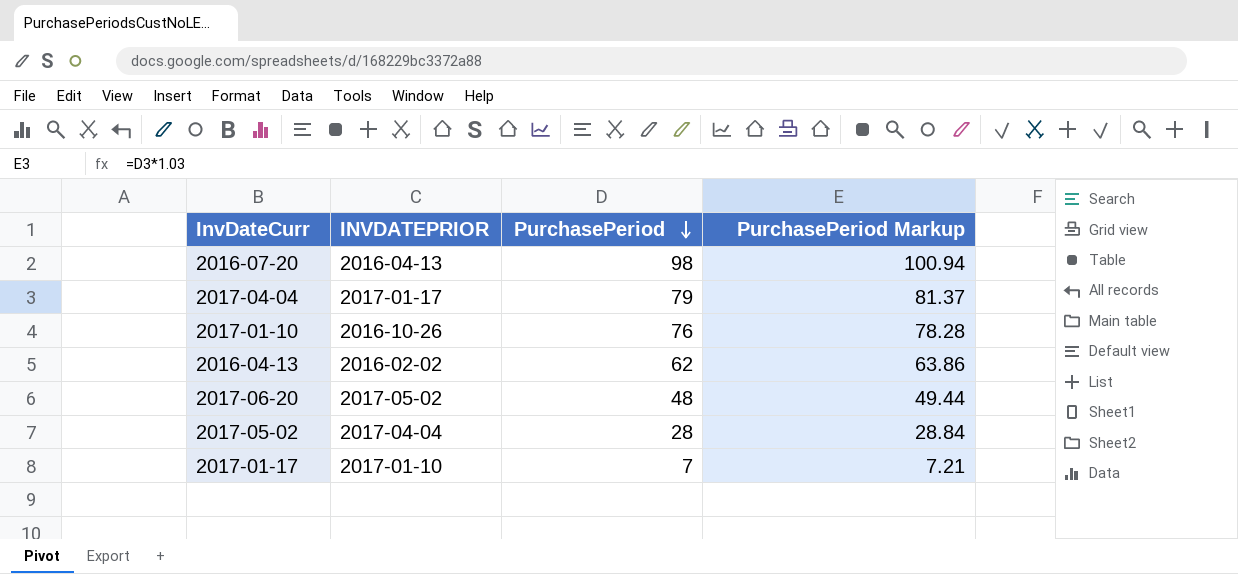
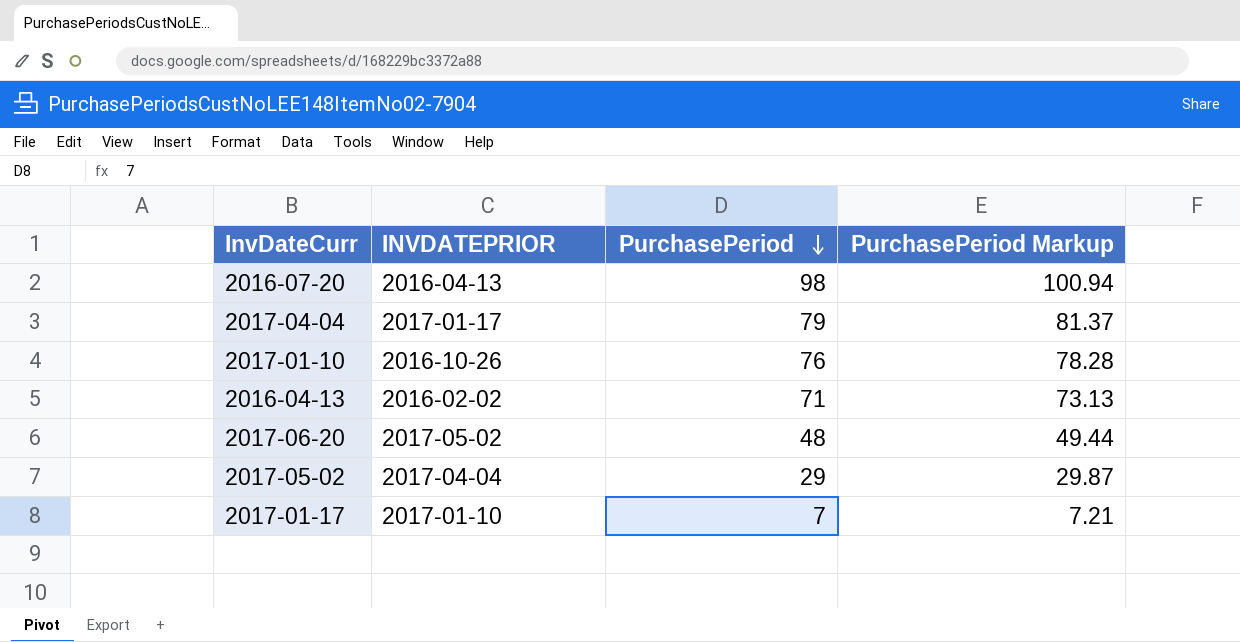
2016-04-13 | PurchasePeriod: 62 -> 71
2016-04-13 | PurchasePeriod Markup: 63.86 -> 73.13
2017-05-02 | PurchasePeriod: 28 -> 29
2017-05-02 | PurchasePeriod Markup: 28.84 -> 29.87

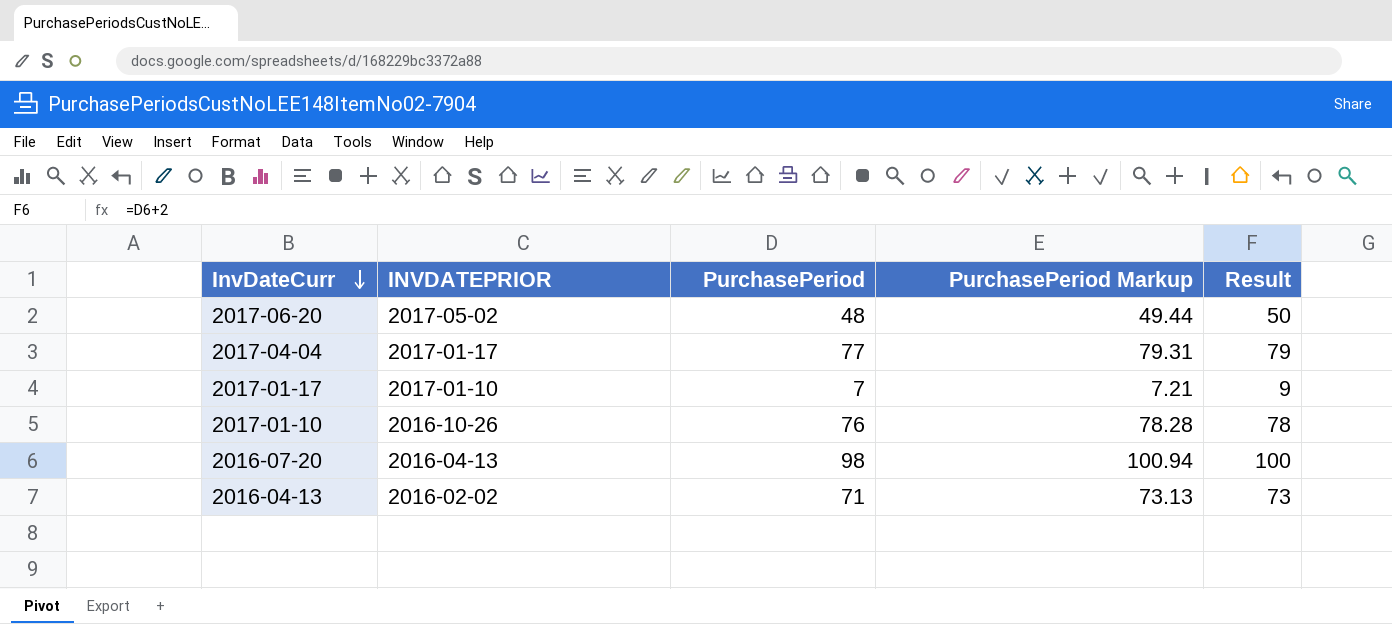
row order: PurchasePeriod descending -> InvDateCurr descending
column Result | formula: none -> [PurchasePeriod] + 2
row 2017-05-02: 2017-04-04 | 29 | 29.87 -> none
2017-04-04 | PurchasePeriod: 79 -> 77
2017-04-04 | PurchasePeriod Markup: 81.37 -> 79.31

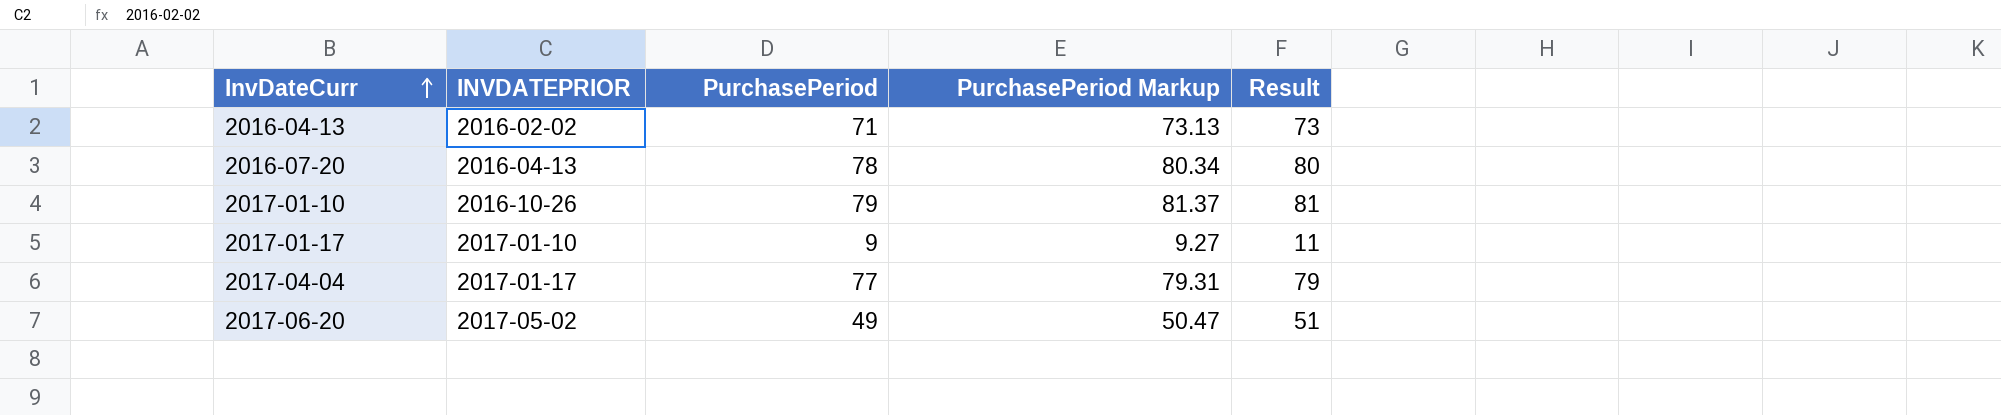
row order: InvDateCurr descending -> InvDateCurr ascending
2016-07-20 | PurchasePeriod: 98 -> 78
2016-07-20 | PurchasePeriod Markup: 100.94 -> 80.34
2016-07-20 | Result: 100 -> 80
2017-01-10 | PurchasePeriod: 76 -> 79
2017-01-10 | PurchasePeriod Markup: 78.28 -> 81.37
2017-01-10 | Result: 78 -> 81
2017-01-17 | PurchasePeriod: 7 -> 9
2017-01-17 | PurchasePeriod Markup: 7.21 -> 9.27
2017-01-17 | Result: 9 -> 11
2017-06-20 | PurchasePeriod: 48 -> 49
2017-06-20 | PurchasePeriod Markup: 49.44 -> 50.47
2017-06-20 | Result: 50 -> 51

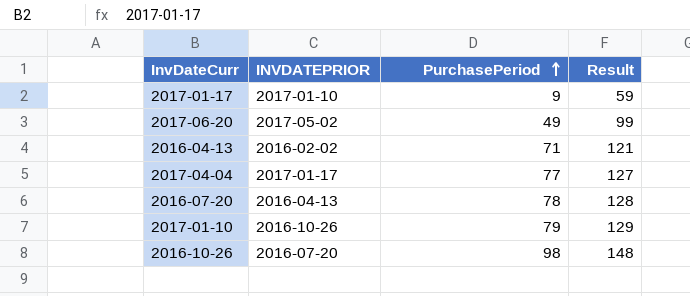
row order: InvDateCurr ascending -> PurchasePeriod ascending
column PurchasePeriod Markup | formula: [PurchasePeriod] * 1.03 -> none
column Result | formula: [PurchasePeriod] + 2 -> [PurchasePeriod] + 50
row 2016-10-26: none -> 2016-07-20 | 98 | 148

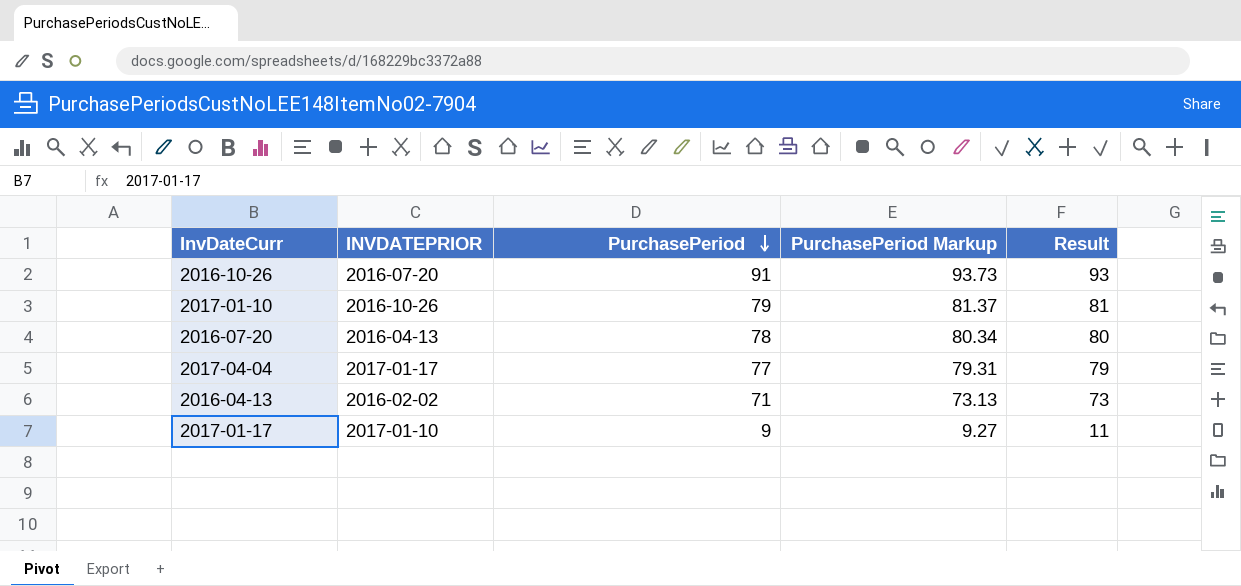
row order: PurchasePeriod ascending -> PurchasePeriod descending
column PurchasePeriod Markup | formula: none -> [PurchasePeriod] * 1.03
column Result | formula: [PurchasePeriod] + 50 -> [PurchasePeriod] + 2
row 2017-06-20: 2017-05-02 | 49 | 99 -> none
2016-10-26 | PurchasePeriod: 98 -> 91

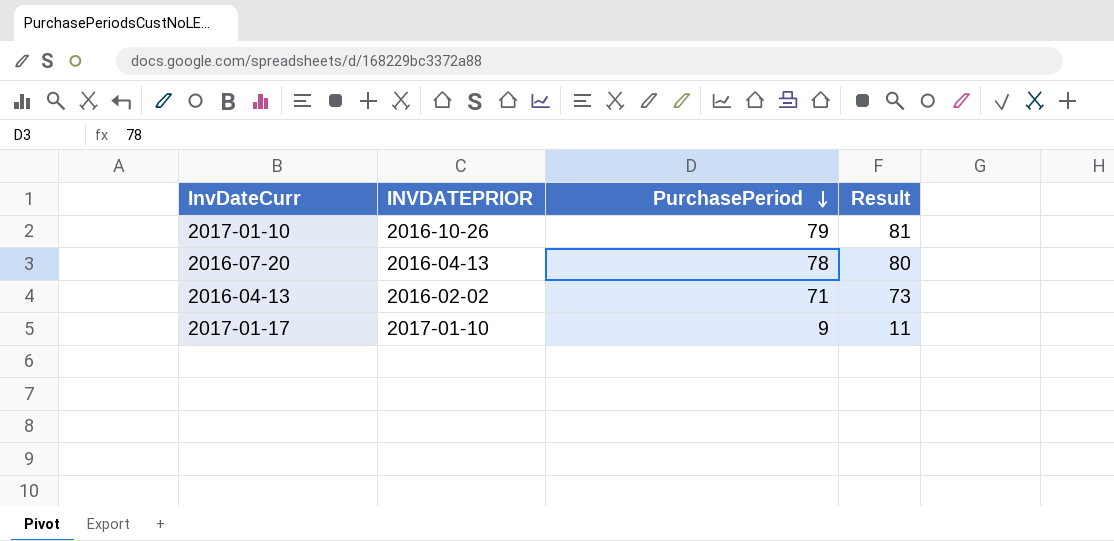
column PurchasePeriod Markup | formula: [PurchasePeriod] * 1.03 -> none
row 2016-10-26: 2016-07-20 | 91 | 93.73 | 93 -> none
row 2017-04-04: 2017-01-17 | 77 | 79.31 | 79 -> none

